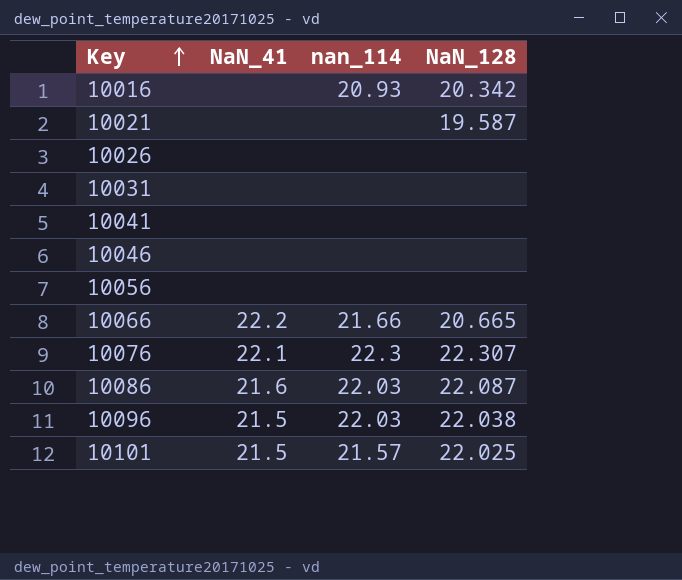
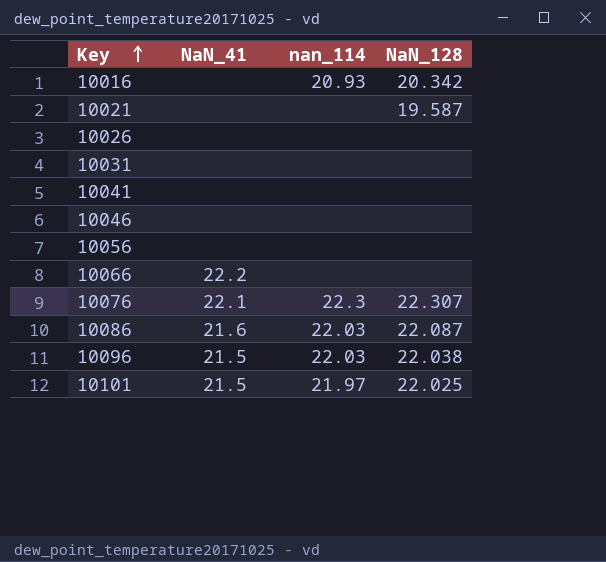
10066 | nan_114: 21.66 -> none
10066 | NaN_128: 20.665 -> none
10101 | nan_114: 21.57 -> 21.97

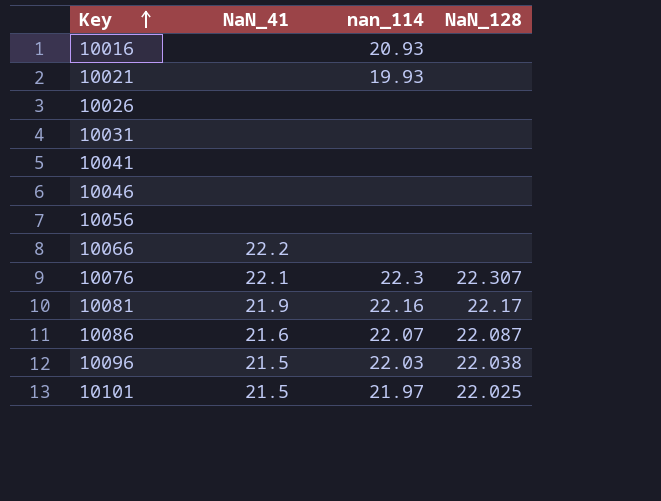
10016 | NaN_128: 20.342 -> none
10021 | nan_114: none -> 19.93
10021 | NaN_128: 19.587 -> none
row 10081: none -> 21.9 | 22.16 | 22.17
10086 | nan_114: 22.03 -> 22.07

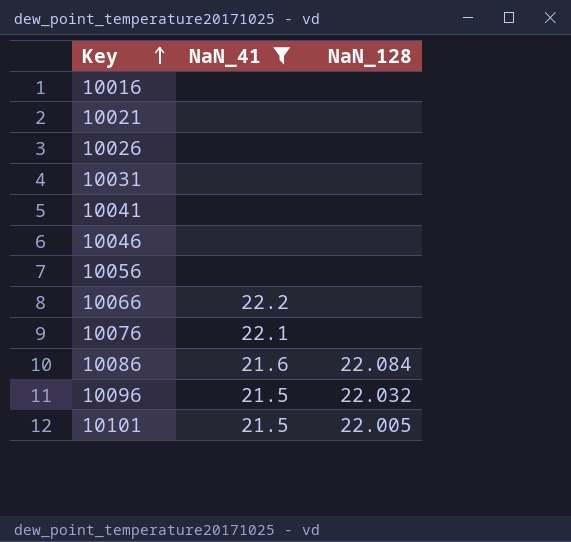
filter: none -> NaN_41 != 21.9
column nan_114 | position: 3 -> none
10076 | NaN_128: 22.307 -> none
10086 | NaN_128: 22.087 -> 22.084
10096 | NaN_128: 22.038 -> 22.032
10101 | NaN_128: 22.025 -> 22.005

